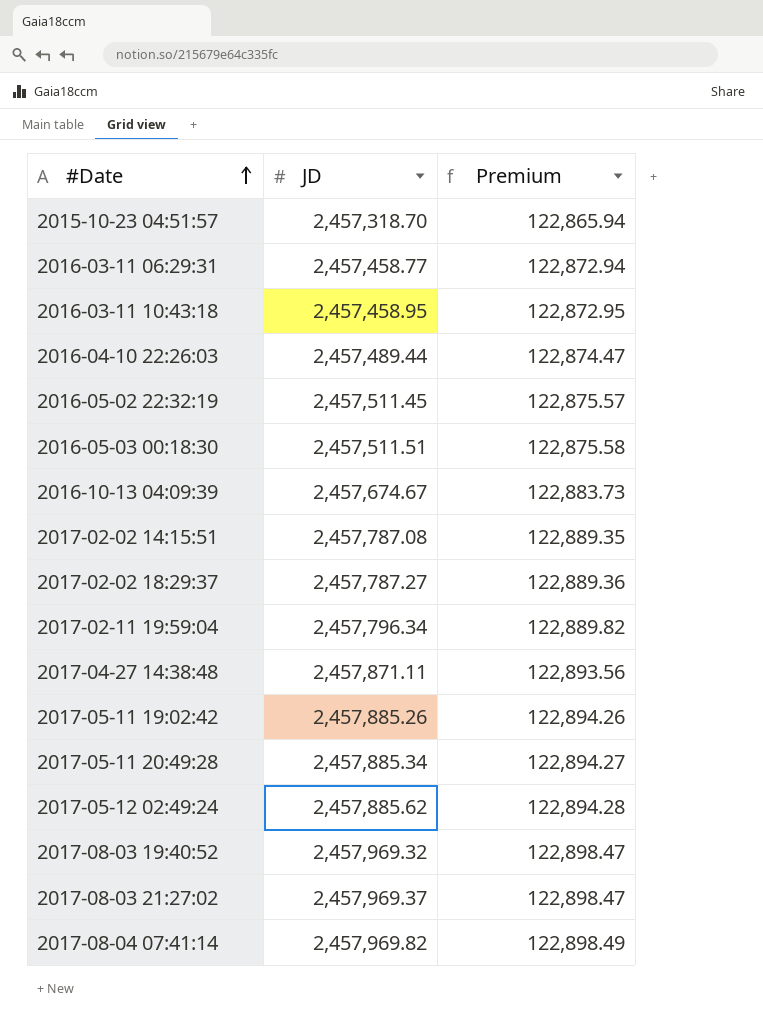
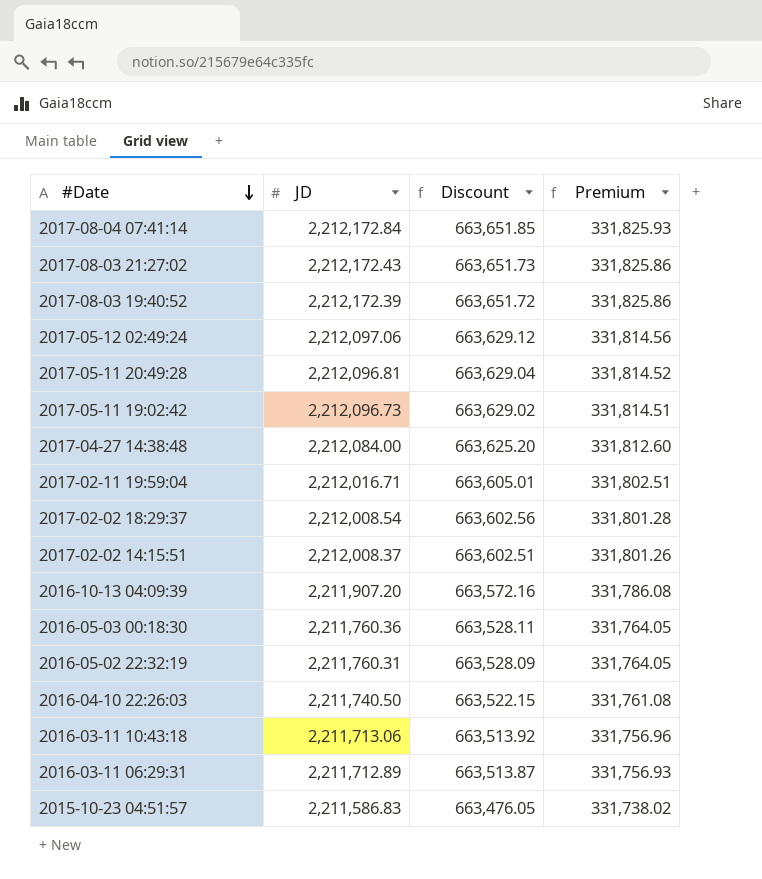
row order: #Date ascending -> #Date descending
column Discount | formula: none -> [JD] * 0.3
column Premium | formula: [JD] * 0.05 -> [JD] * 0.15
2017-08-04 07:41:14 | JD: 2,457,969.82 -> 2,212,172.84
2017-08-03 21:27:02 | JD: 2,457,969.37 -> 2,212,172.43
2017-08-03 19:40:52 | JD: 2,457,969.32 -> 2,212,172.39
2017-05-12 02:49:24 | JD: 2,457,885.62 -> 2,212,097.06
2017-05-11 20:49:28 | JD: 2,457,885.34 -> 2,212,096.81
2017-05-11 19:02:42 | JD: 2,457,885.26 -> 2,212,096.73
2017-04-27 14:38:48 | JD: 2,457,871.11 -> 2,212,084.00
2017-02-11 19:59:04 | JD: 2,457,796.34 -> 2,212,016.71
2017-02-02 18:29:37 | JD: 2,457,787.27 -> 2,212,008.54
2017-02-02 14:15:51 | JD: 2,457,787.08 -> 2,212,008.37
2016-10-13 04:09:39 | JD: 2,457,674.67 -> 2,211,907.20
2016-05-03 00:18:30 | JD: 2,457,511.51 -> 2,211,760.36
2016-05-02 22:32:19 | JD: 2,457,511.45 -> 2,211,760.31
2016-04-10 22:26:03 | JD: 2,457,489.44 -> 2,211,740.50
2016-03-11 10:43:18 | JD: 2,457,458.95 -> 2,211,713.06
2016-03-11 06:29:31 | JD: 2,457,458.77 -> 2,211,712.89
2015-10-23 04:51:57 | JD: 2,457,318.70 -> 2,211,586.83

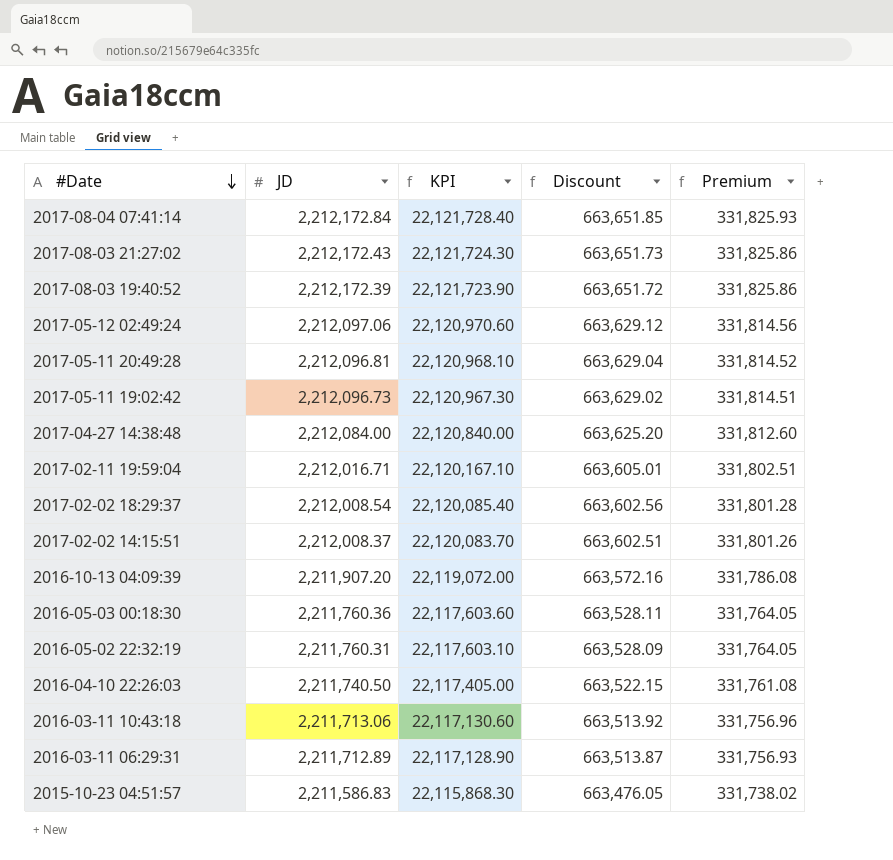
column KPI | formula: none -> [JD] * 10

